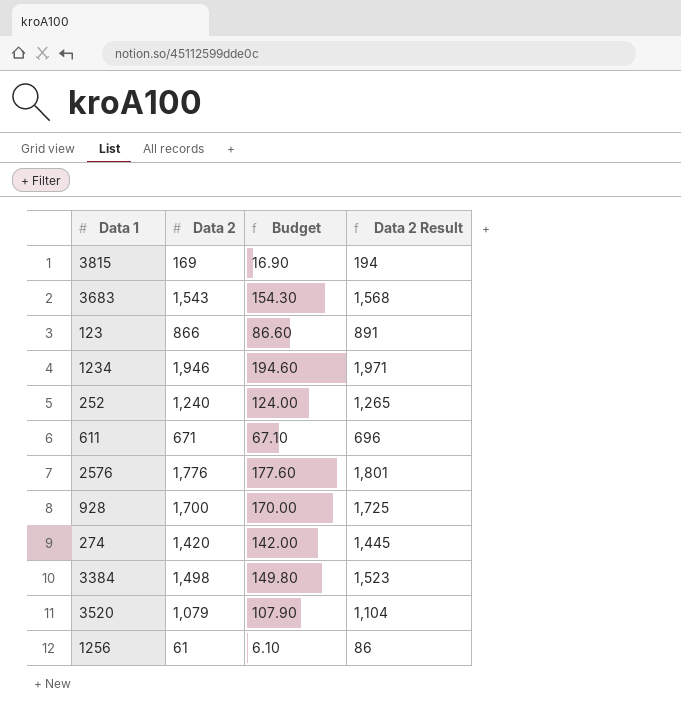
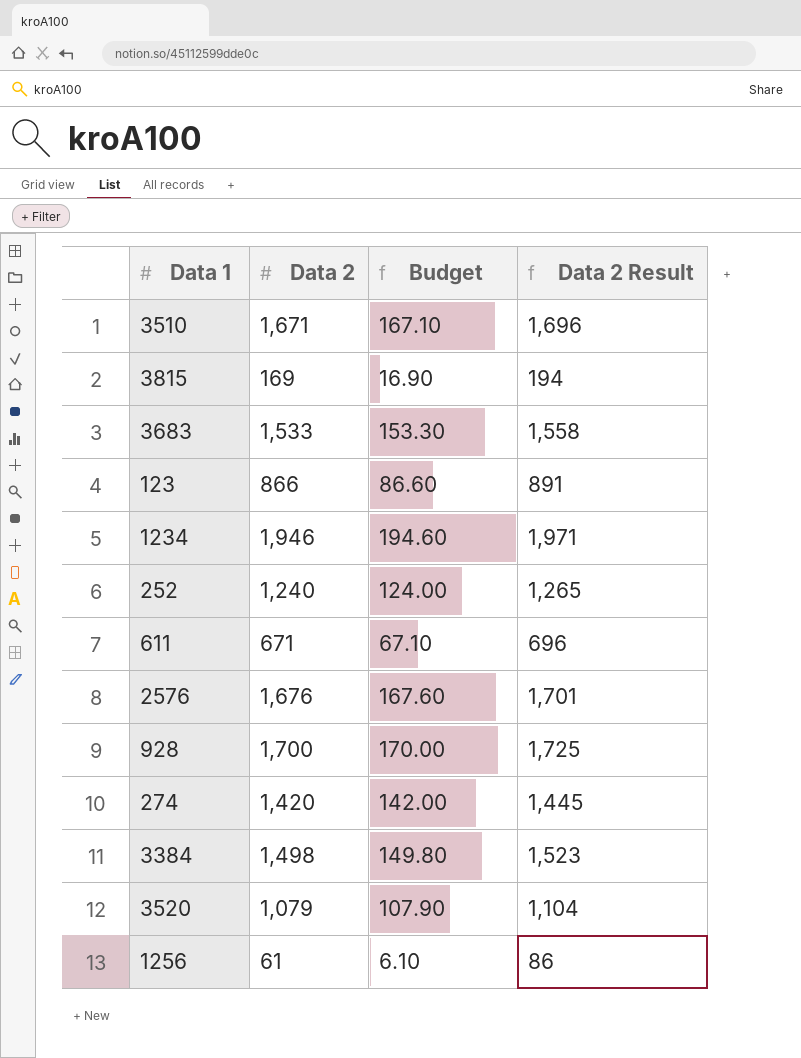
row 3510: none -> 1,671 | 167.10 | 1,696
3683 | Data 2: 1,543 -> 1,533
3683 | Budget: 154.30 -> 153.30
3683 | Data 2 Result: 1,568 -> 1,558
2576 | Data 2: 1,776 -> 1,676
2576 | Budget: 177.60 -> 167.60
2576 | Data 2 Result: 1,801 -> 1,701

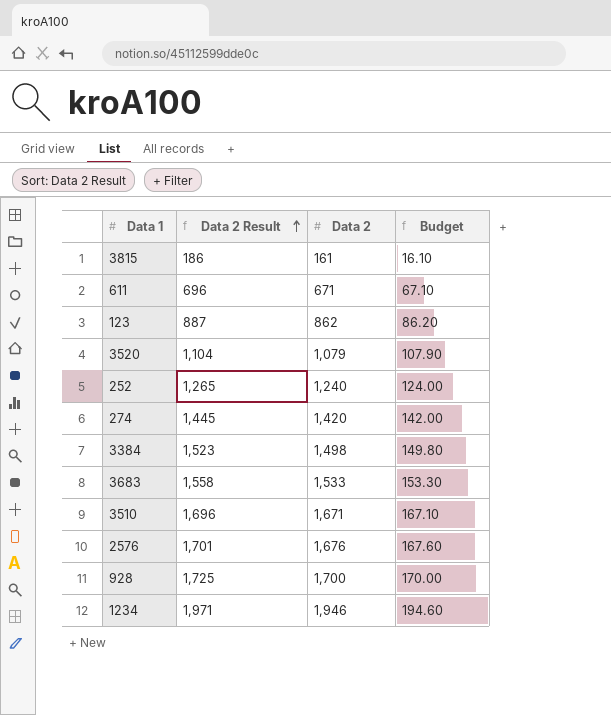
row order: none -> Data 2 Result ascending
column Data 2 Result | position: 4 -> 2
row 1256: 61 | 6.10 | 86 -> none
3815 | Data 2 Result: 194 -> 186
3815 | Data 2: 169 -> 161
3815 | Budget: 16.90 -> 16.10
123 | Data 2 Result: 891 -> 887
123 | Data 2: 866 -> 862
123 | Budget: 86.60 -> 86.20

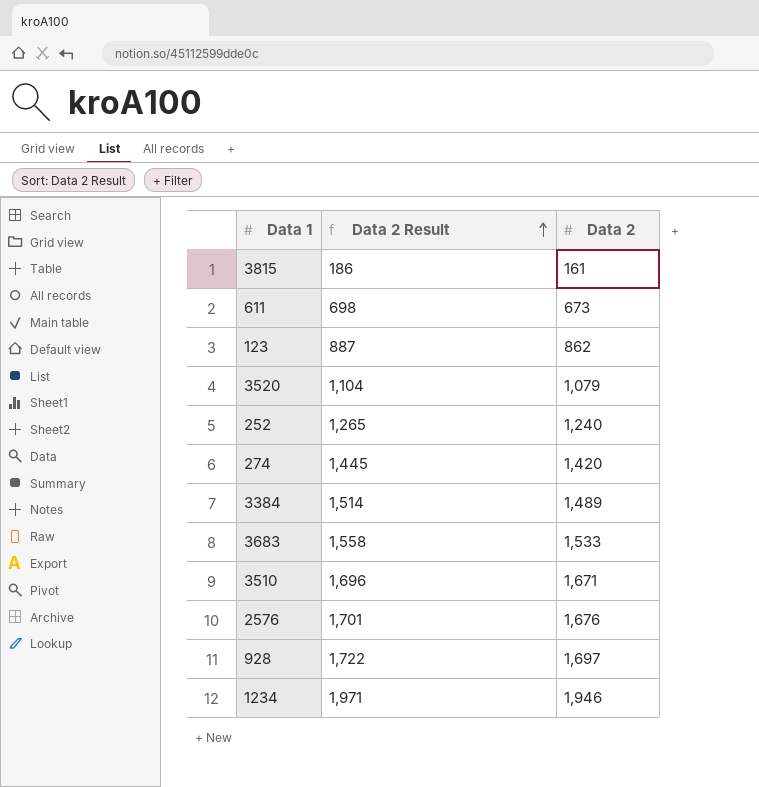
column Budget | formula: [Data 2] * 0.1 -> none
611 | Data 2 Result: 696 -> 698
611 | Data 2: 671 -> 673
3384 | Data 2 Result: 1,523 -> 1,514
3384 | Data 2: 1,498 -> 1,489
928 | Data 2 Result: 1,725 -> 1,722
928 | Data 2: 1,700 -> 1,697

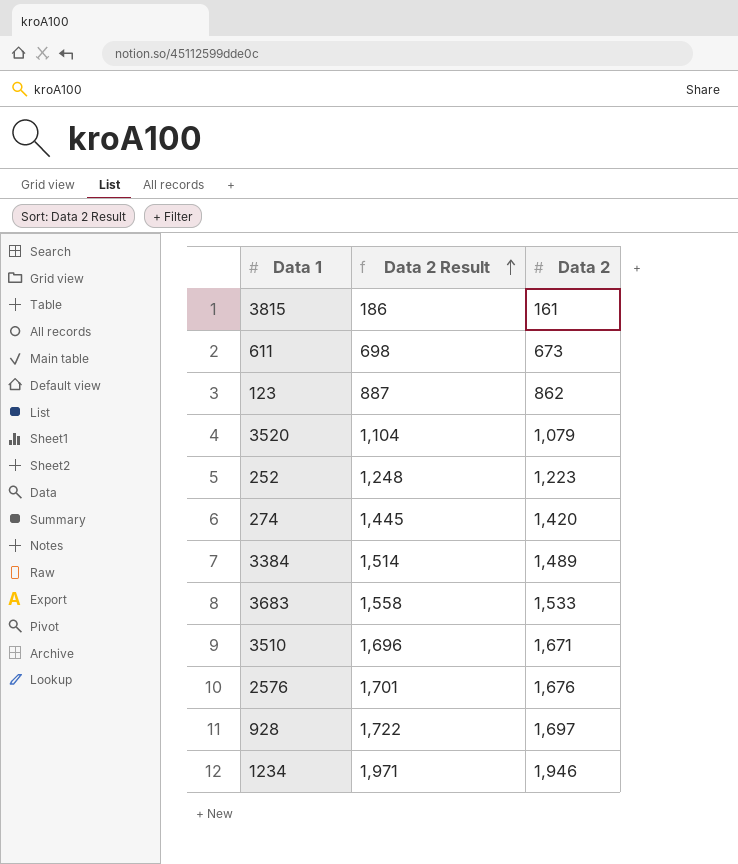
252 | Data 2 Result: 1,265 -> 1,248
252 | Data 2: 1,240 -> 1,223

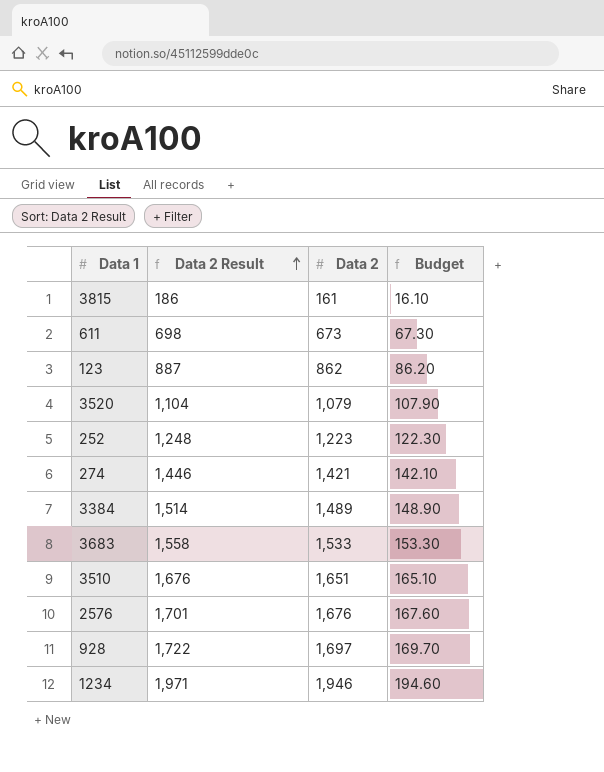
column Budget | formula: none -> [Data 2] * 0.1
274 | Data 2 Result: 1,445 -> 1,446
274 | Data 2: 1,420 -> 1,421
3510 | Data 2 Result: 1,696 -> 1,676
3510 | Data 2: 1,671 -> 1,651

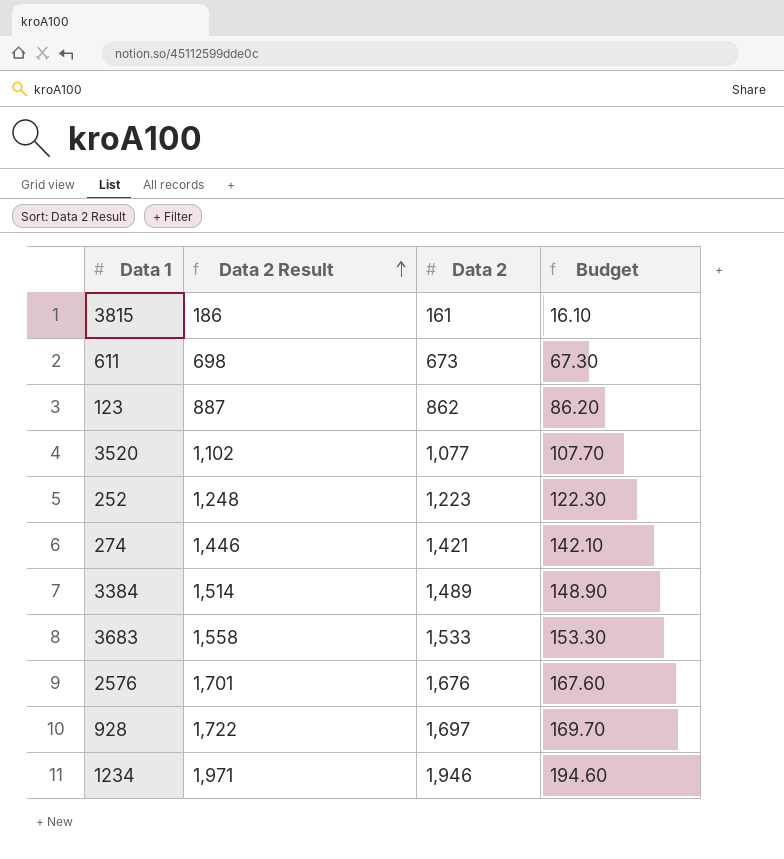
row 3510: 1,676 | 1,651 | 165.10 -> none
3520 | Data 2 Result: 1,104 -> 1,102
3520 | Data 2: 1,079 -> 1,077
3520 | Budget: 107.90 -> 107.70

